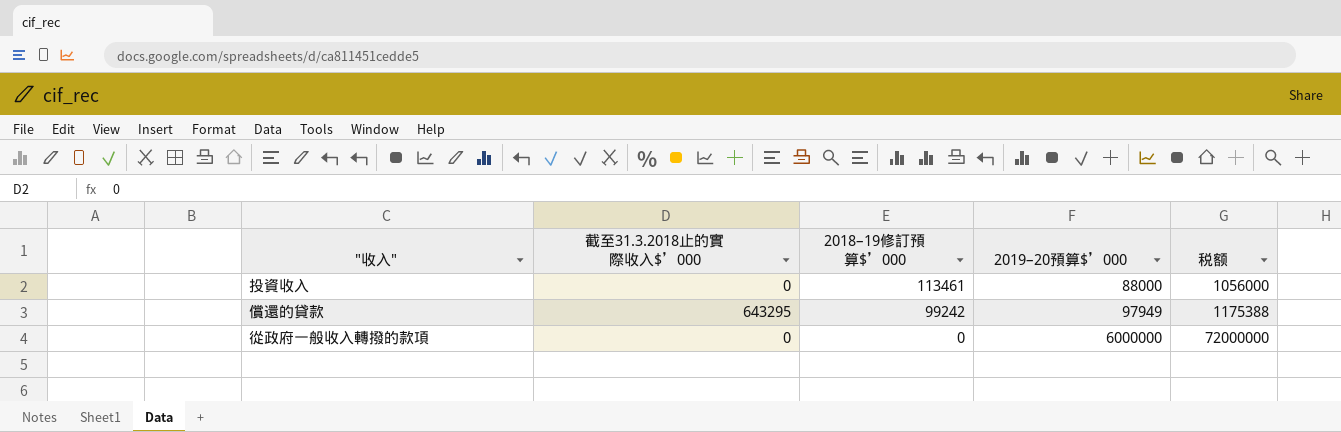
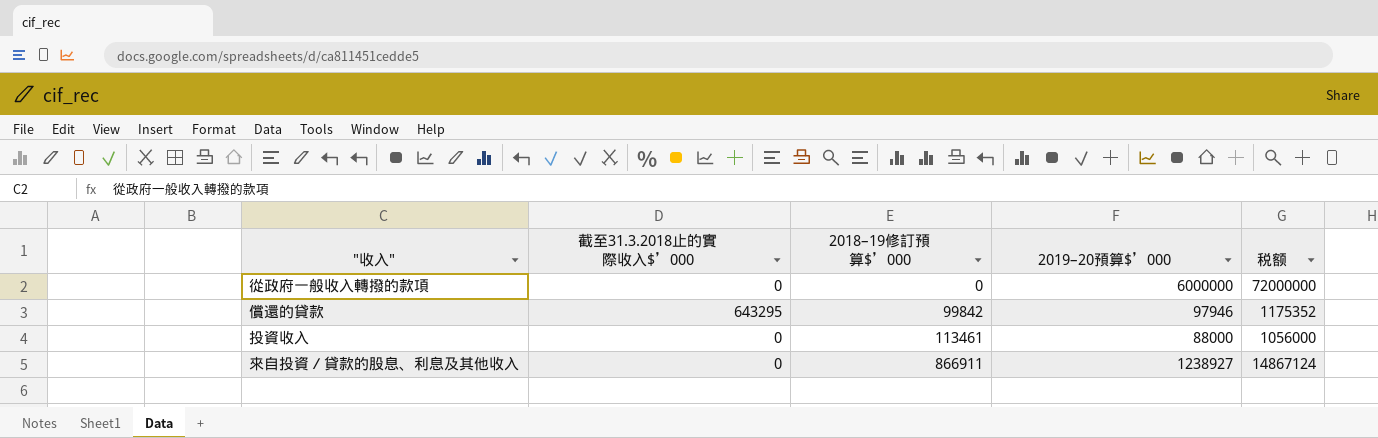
row order: 2018–19修訂預算$’000 descending -> 2018–19修訂預算$’000 ascending
償還的貸款 | 2018–19修訂預算$’000: 99242 -> 99842
償還的貸款 | 2019–20預算$’000: 97949 -> 97946
償還的貸款 | 税额: 1175388 -> 1175352
row 來自投資／貸款的股息、利息及其他收入: none -> 0 | 866911 | 1238927 | 14867124

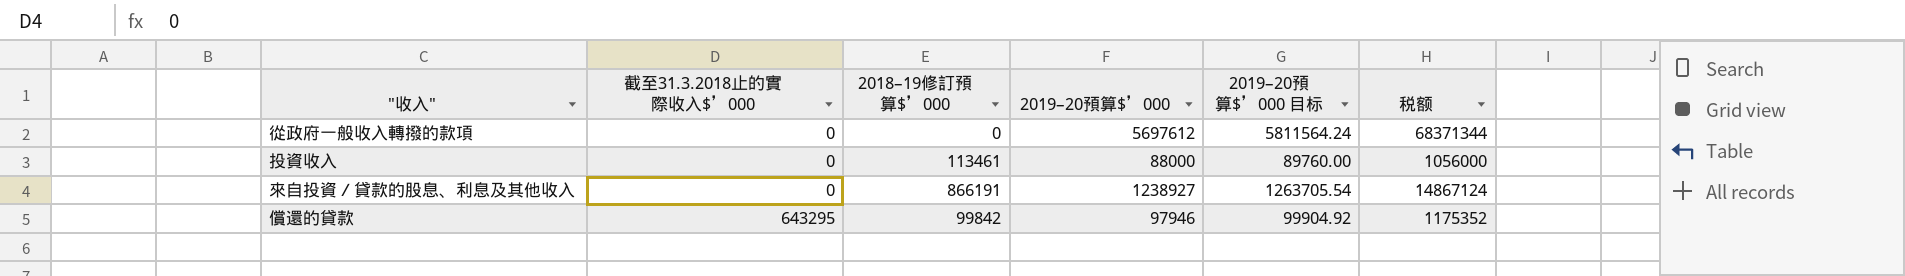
row order: 2018–19修訂預算$’000 ascending -> 截至31.3.2018止的實際收入$’000 ascending
column 2019–20預算$’000 目标 | formula: none -> [2019–20預算$’000] * 1.02
從政府一般收入轉撥的款項 | 2019–20預算$’000: 6000000 -> 5697612
從政府一般收入轉撥的款項 | 税额: 72000000 -> 68371344
來自投資／貸款的股息、利息及其他收入 | 2018–19修訂預算$’000: 866911 -> 866191

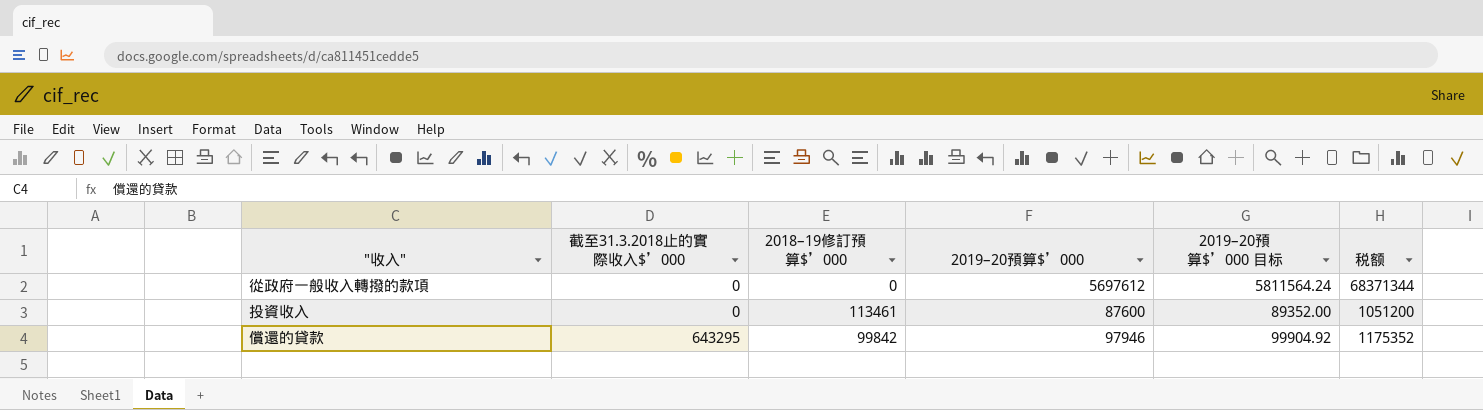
row 來自投資／貸款的股息、利息及其他收入: 0 | 866191 | 1238927 | 1263705.54 | 14867124 -> none
投資收入 | 2019–20預算$’000: 88000 -> 87600
投資收入 | 2019–20預算$’000 目标: 89760.00 -> 89352.00
投資收入 | 税额: 1056000 -> 1051200

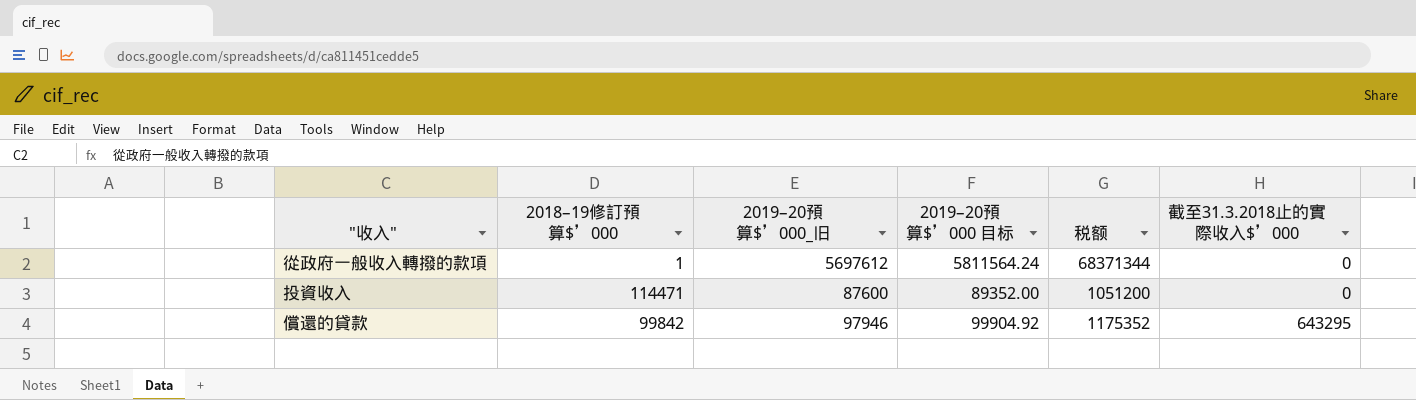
column name: 2019–20預算$’000 -> 2019–20預算$’000_旧
column 截至31.3.2018止的實際收入$’000 | position: 2 -> 6
從政府一般收入轉撥的款項 | 2018–19修訂預算$’000: 0 -> 1
投資收入 | 2018–19修訂預算$’000: 113461 -> 114471

